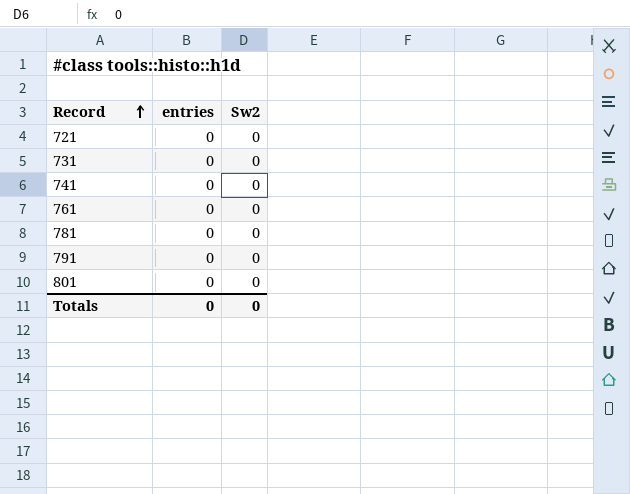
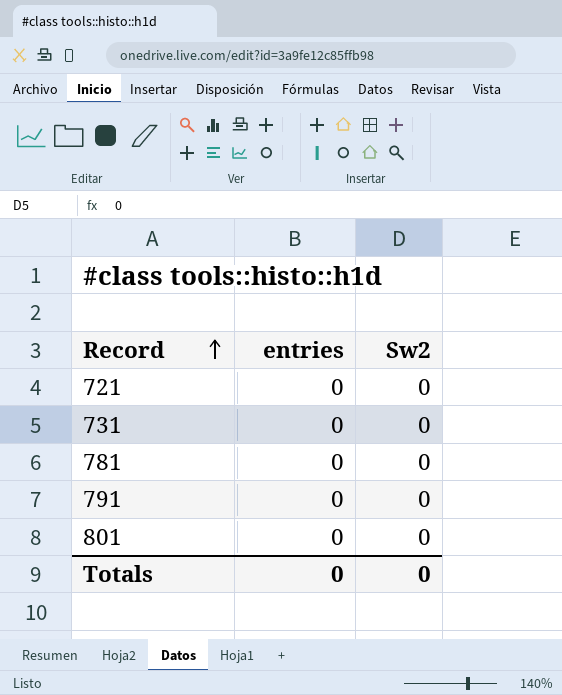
row 741: 0 | 0 -> none
row 761: 0 | 0 -> none

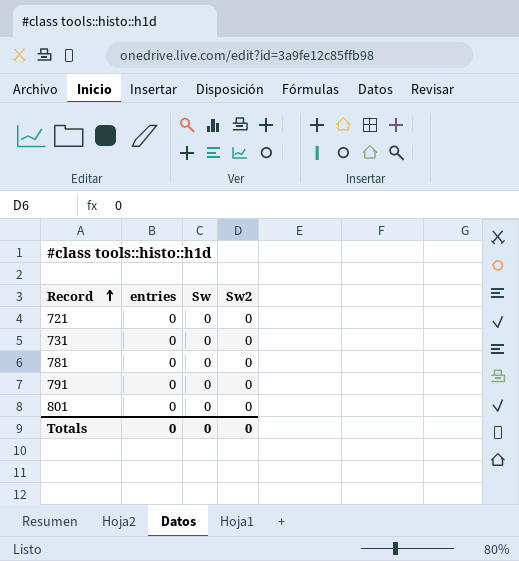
column Sw | position: none -> 3

